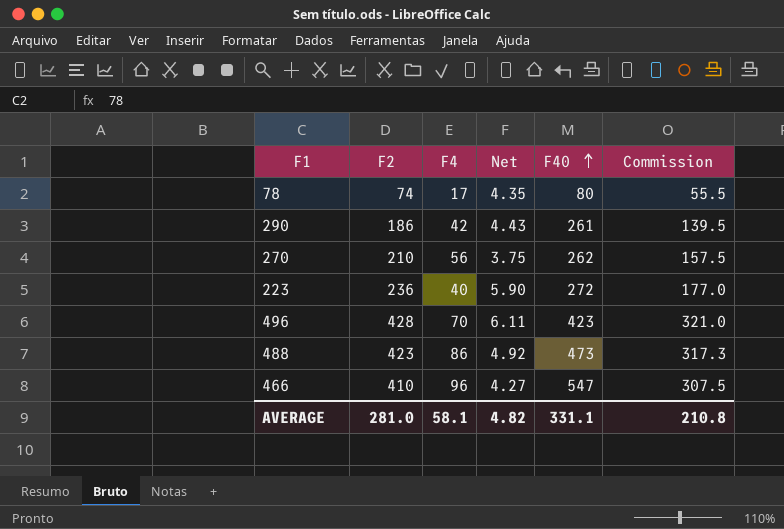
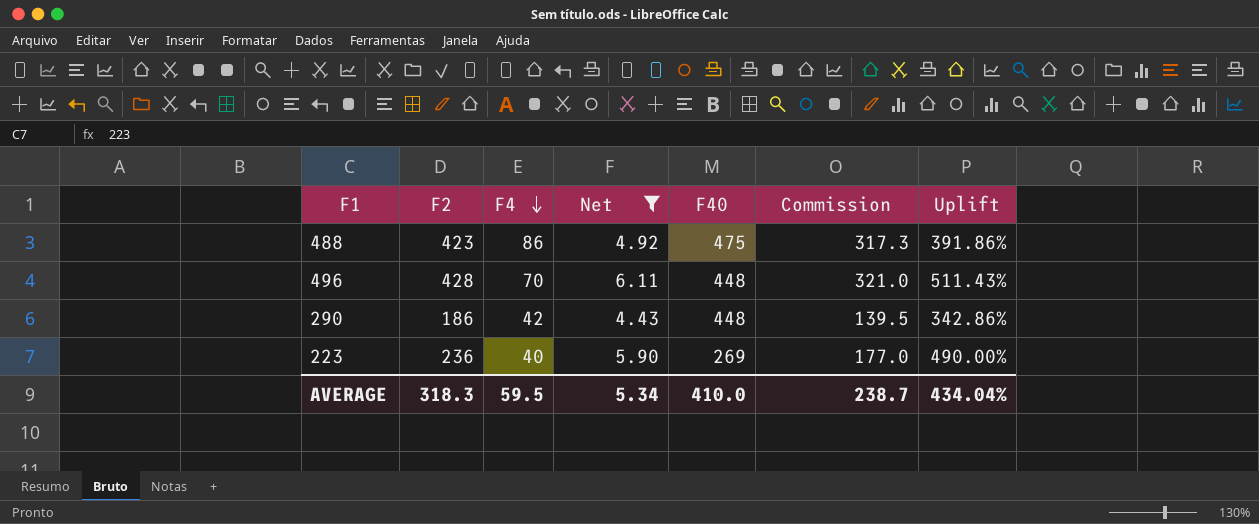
filter: none -> Net >= 4.43
row order: F40 ascending -> F4 descending
column Uplift | formula: none -> ([F2] - [F4]) / [F4]
488 | F40: 473 -> 475
496 | F40: 423 -> 448
290 | F40: 261 -> 448
223 | F40: 272 -> 269
AVERAGE | F2: 281.0 -> 318.3
AVERAGE | F4: 58.1 -> 59.5
AVERAGE | Net: 4.82 -> 5.34
AVERAGE | F40: 331.1 -> 410.0
AVERAGE | Commission: 210.8 -> 238.7

